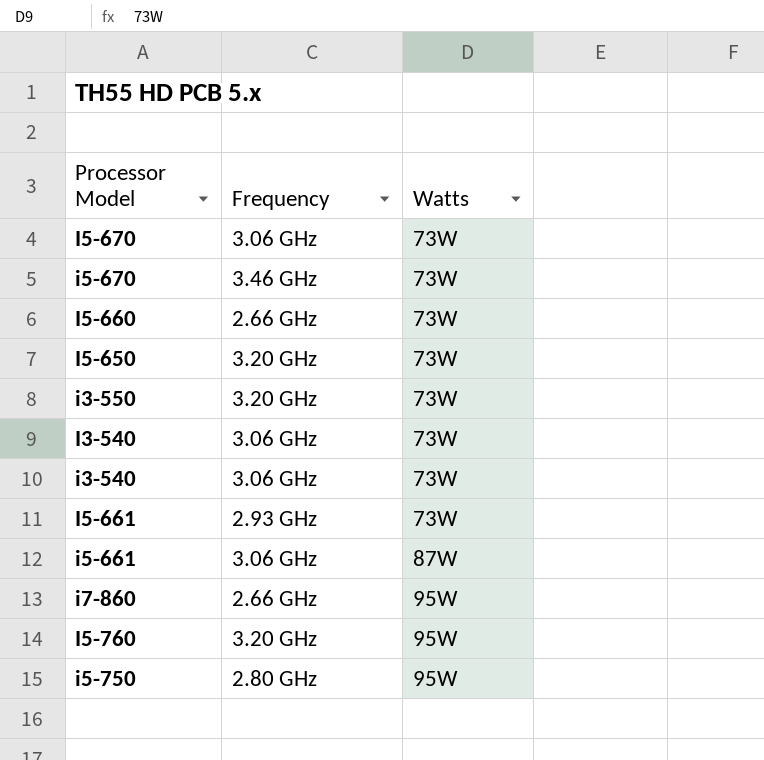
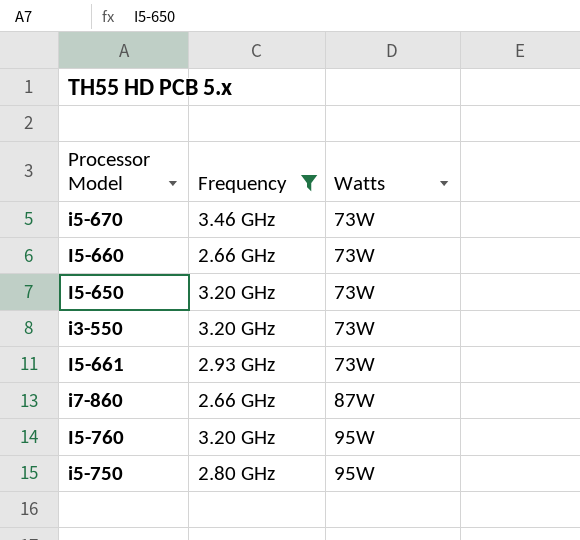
filter: none -> Frequency != 3.06 GHz
i7-860 | Watts: 95W -> 87W

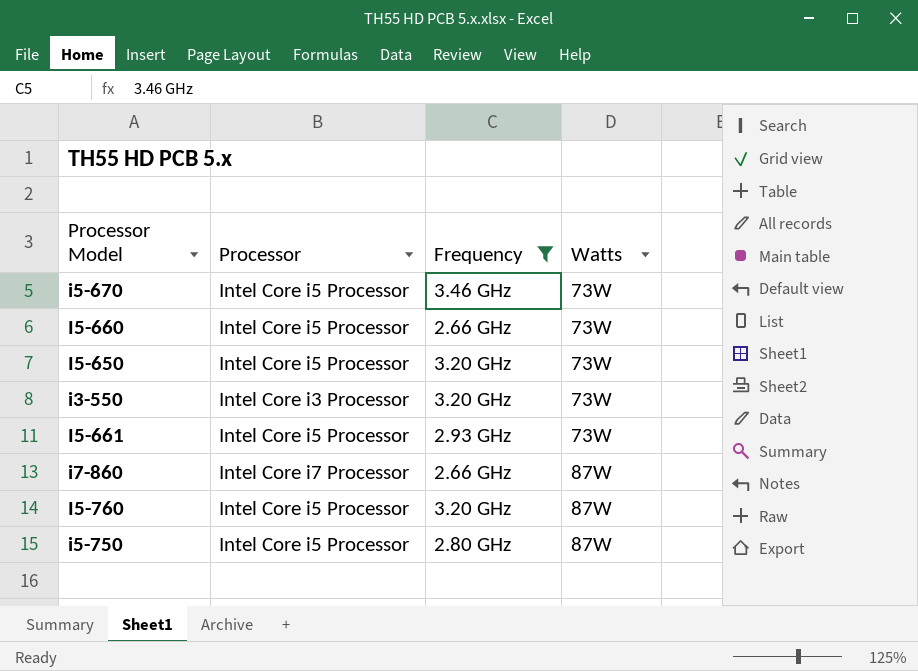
column Processor | position: none -> 2
I5-760 | Watts: 95W -> 87W
i5-750 | Watts: 95W -> 87W

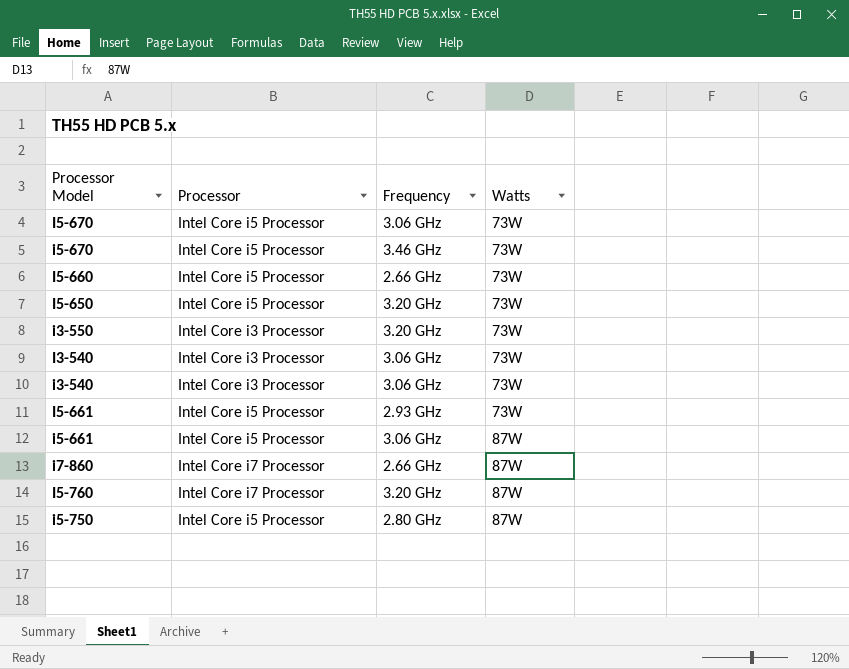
filter: Frequency != 3.06 GHz -> none
I5-760 | Processor: Intel Core i5 Processor -> Intel Core i7 Processor

